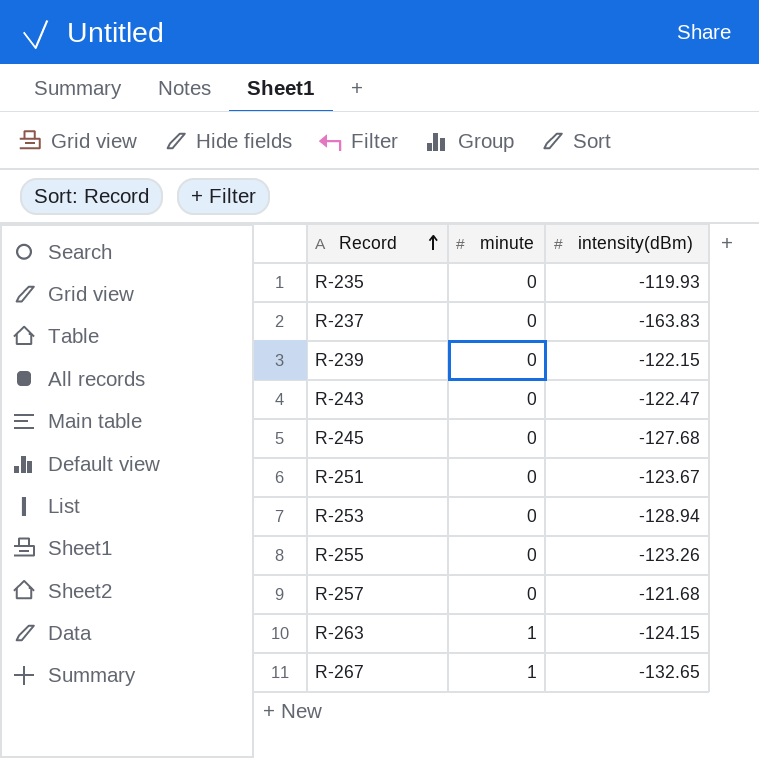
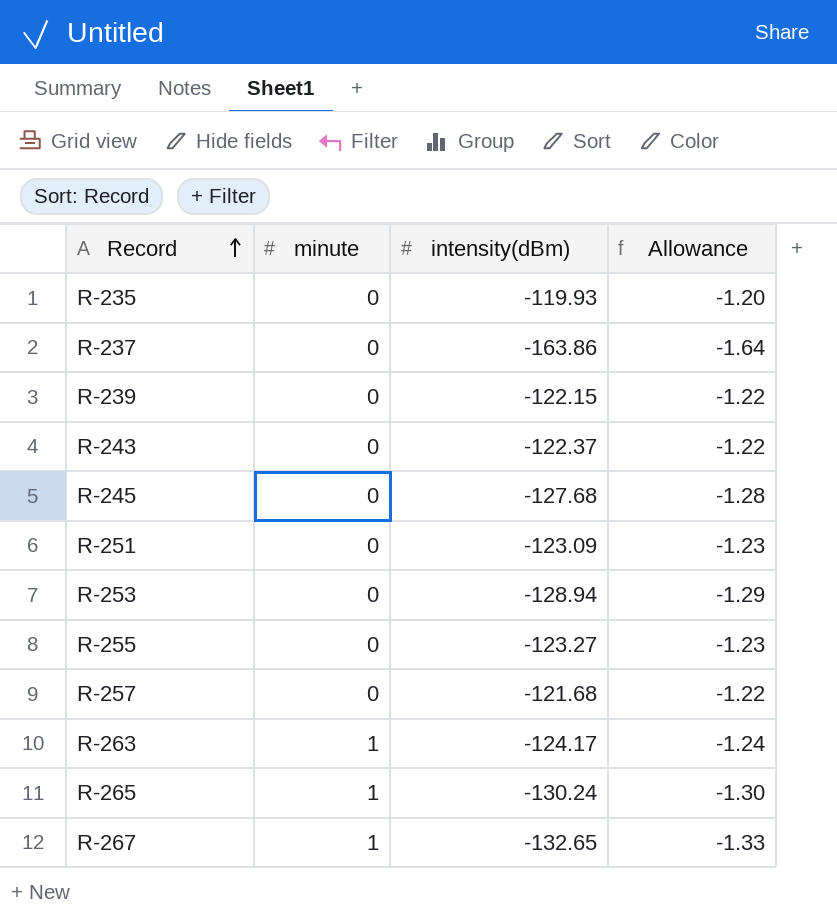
column Allowance | formula: none -> [intensity(dBm)] * 0.01
R-237 | intensity(dBm): -163.83 -> -163.86
R-243 | intensity(dBm): -122.47 -> -122.37
R-251 | intensity(dBm): -123.67 -> -123.09
R-255 | intensity(dBm): -123.26 -> -123.27
R-263 | intensity(dBm): -124.15 -> -124.17
row R-265: none -> 1 | -130.24 | -1.30

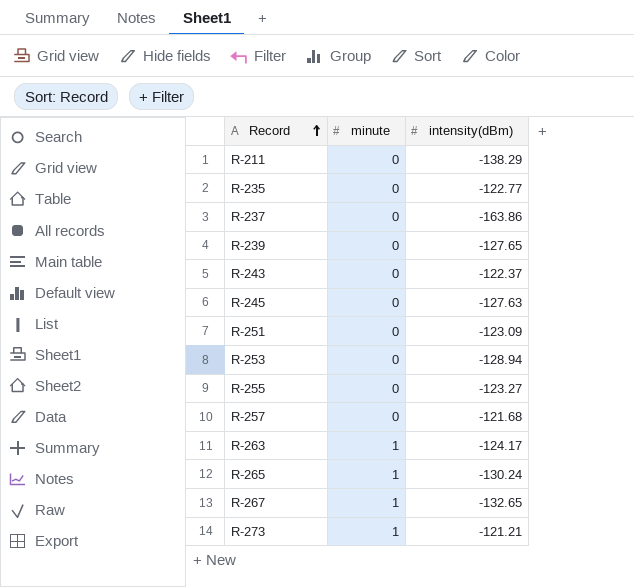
column Allowance | formula: [intensity(dBm)] * 0.01 -> none
row R-211: none -> 0 | -138.29
R-235 | intensity(dBm): -119.93 -> -122.77
R-239 | intensity(dBm): -122.15 -> -127.65
R-245 | intensity(dBm): -127.68 -> -127.63
row R-273: none -> 1 | -121.21

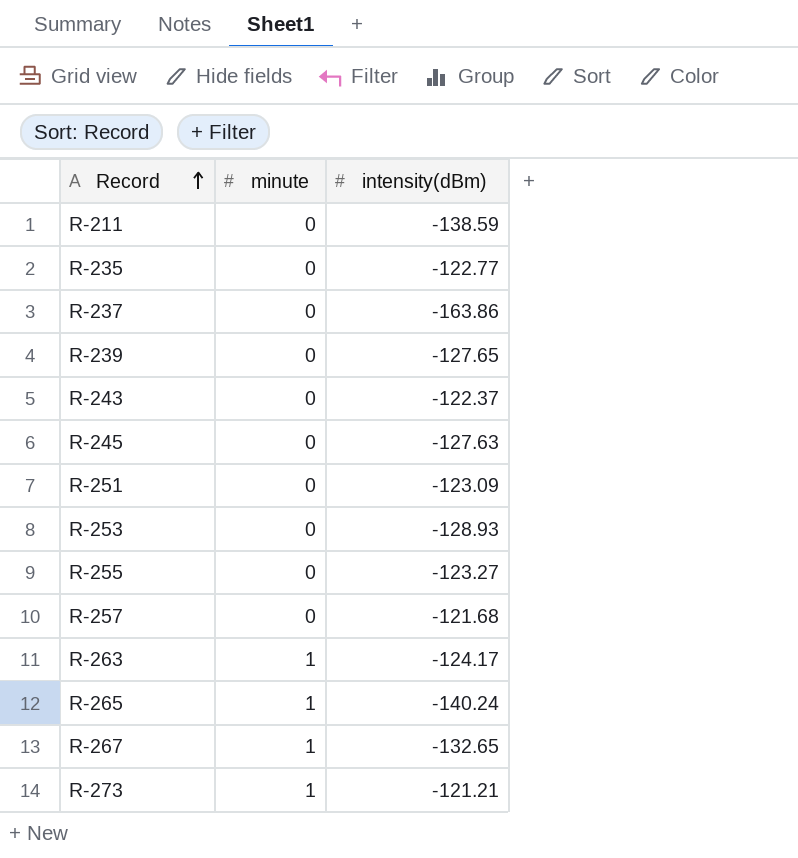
R-211 | intensity(dBm): -138.29 -> -138.59
R-253 | intensity(dBm): -128.94 -> -128.93
R-265 | intensity(dBm): -130.24 -> -140.24

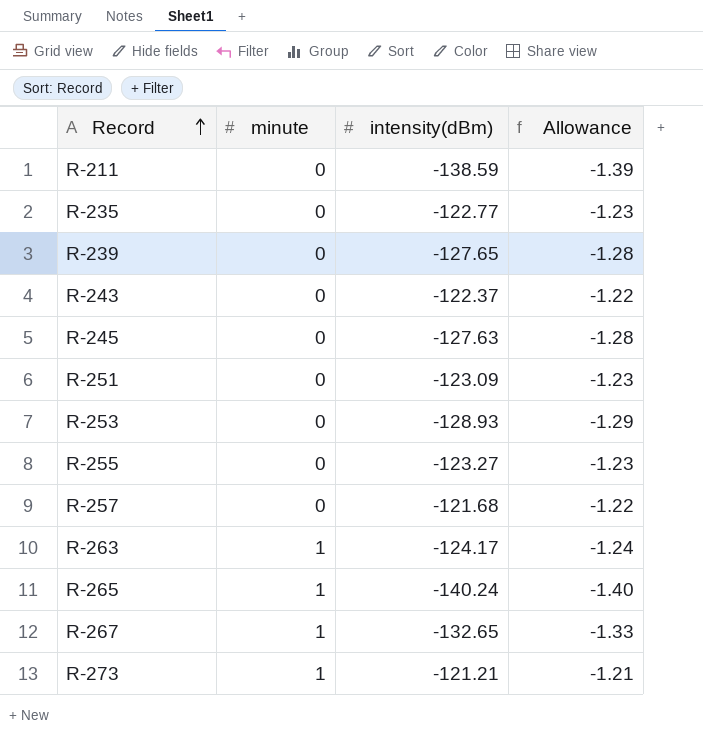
column Allowance | formula: none -> [intensity(dBm)] * 0.01
row R-237: 0 | -163.86 -> none

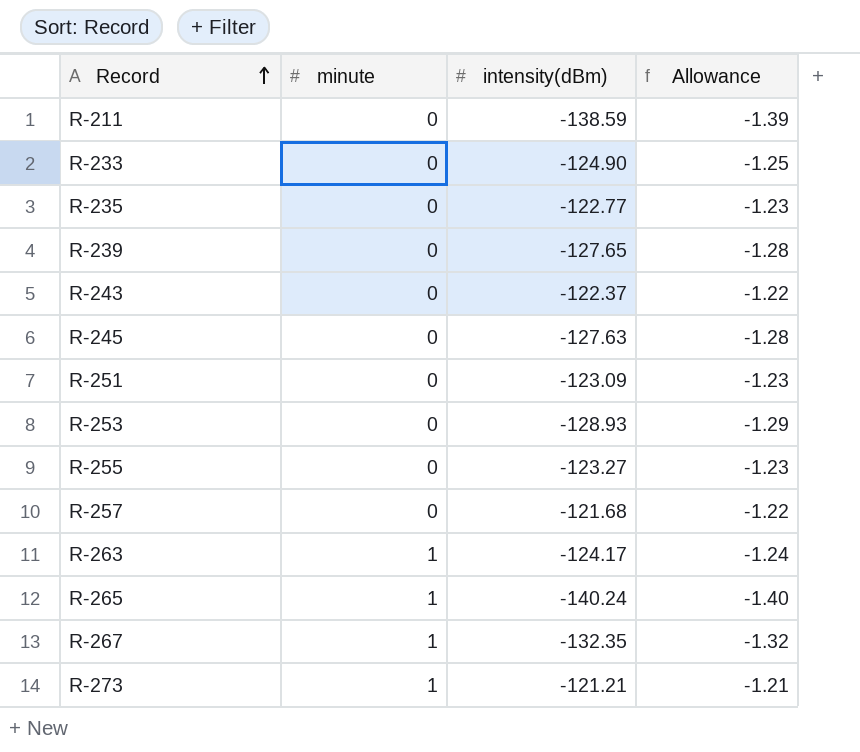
row R-233: none -> 0 | -124.90 | -1.25
R-267 | intensity(dBm): -132.65 -> -132.35
R-267 | Allowance: -1.33 -> -1.32

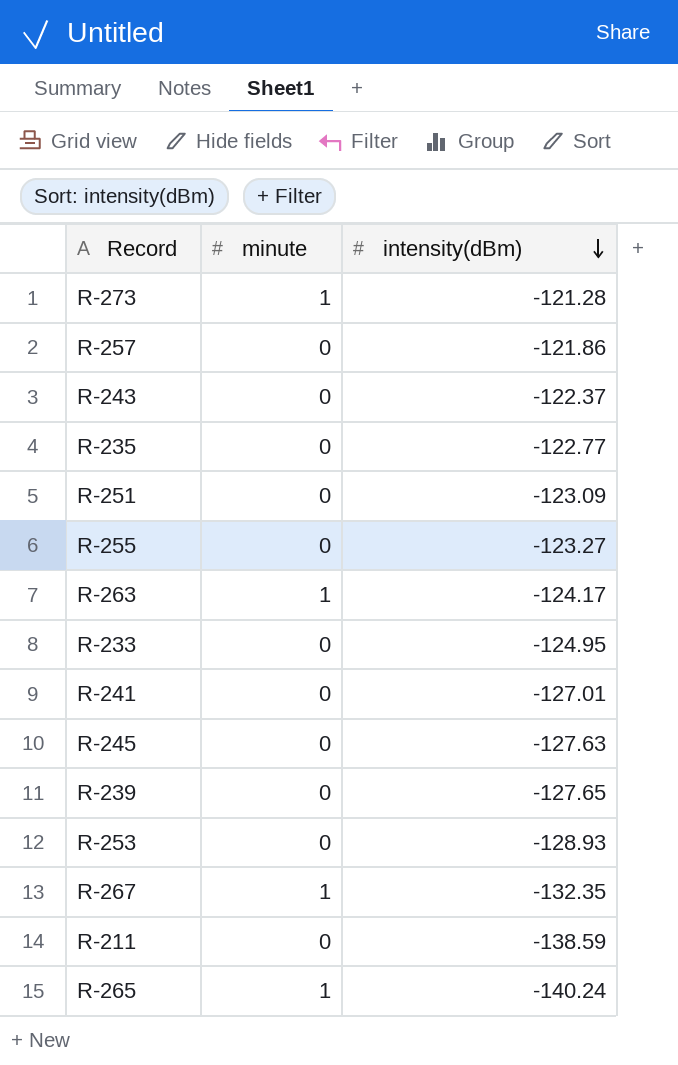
row order: Record ascending -> intensity(dBm) descending
column Allowance | formula: [intensity(dBm)] * 0.01 -> none
R-273 | intensity(dBm): -121.21 -> -121.28
R-257 | intensity(dBm): -121.68 -> -121.86
R-233 | intensity(dBm): -124.90 -> -124.95
row R-241: none -> 0 | -127.01

